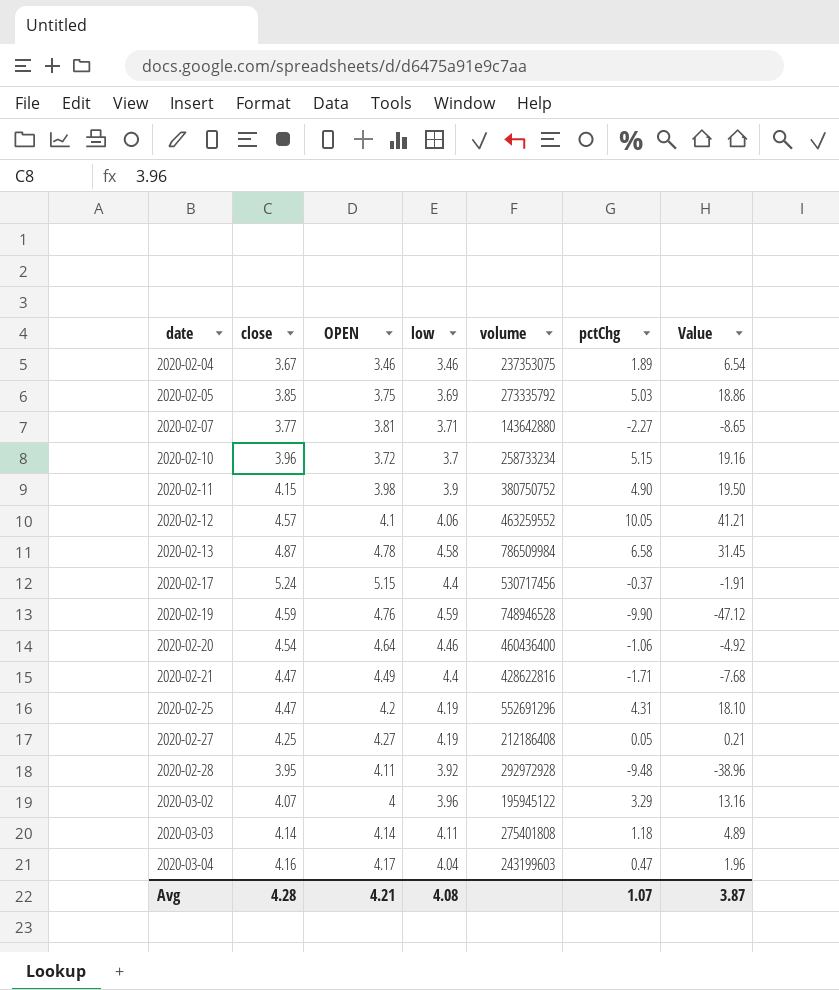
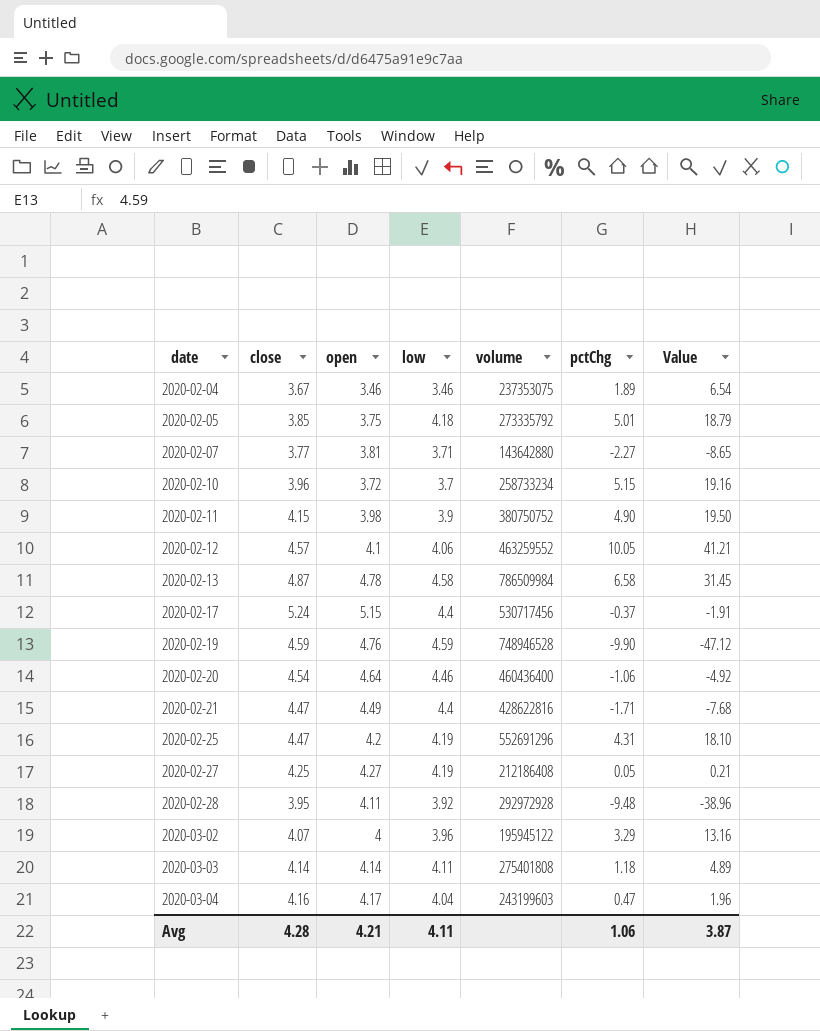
column name: OPEN -> open
2020-02-05 | low: 3.69 -> 4.18
2020-02-05 | pctChg: 5.03 -> 5.01
2020-02-05 | Value: 18.86 -> 18.79
Avg | low: 4.08 -> 4.11
Avg | pctChg: 1.07 -> 1.06

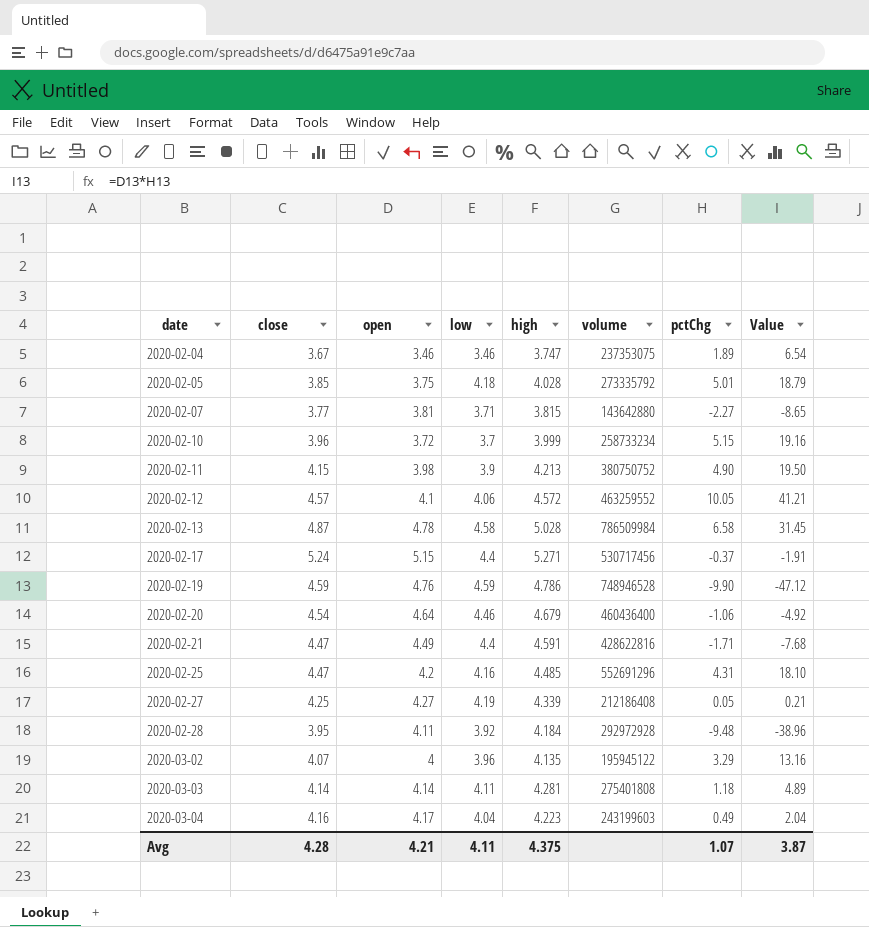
column high | position: none -> 5
2020-02-25 | low: 4.19 -> 4.16
2020-03-04 | pctChg: 0.47 -> 0.49
2020-03-04 | Value: 1.96 -> 2.04
Avg | pctChg: 1.06 -> 1.07

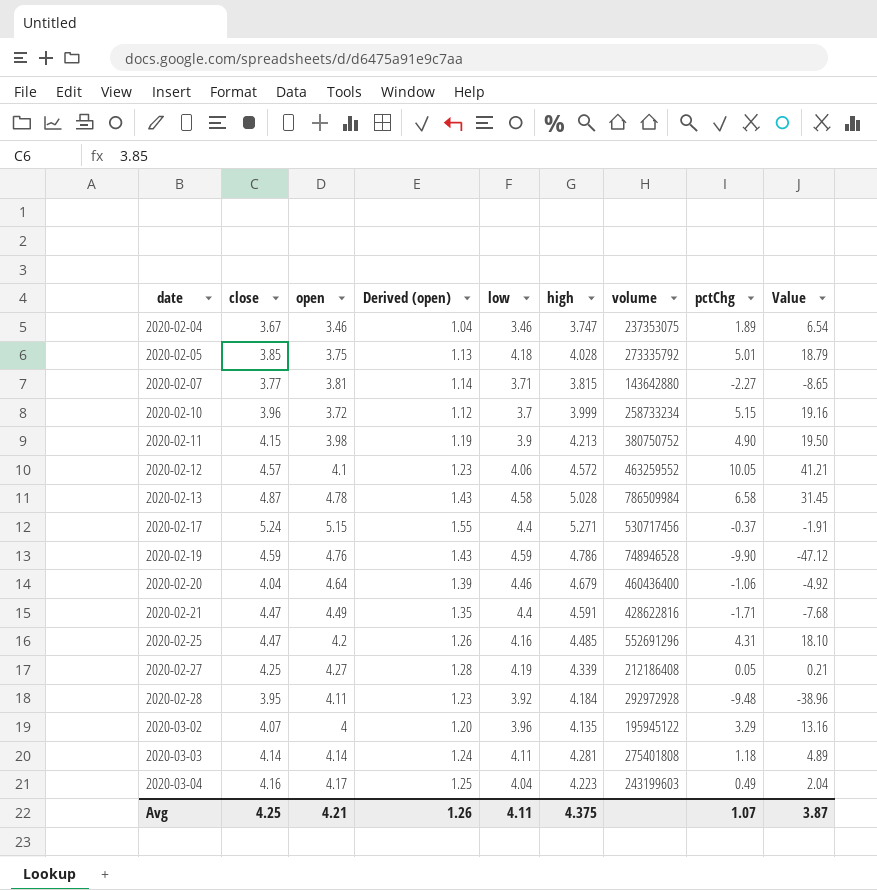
column Derived (open) | formula: none -> [open] * 0.3
2020-02-20 | close: 4.54 -> 4.04
Avg | close: 4.28 -> 4.25

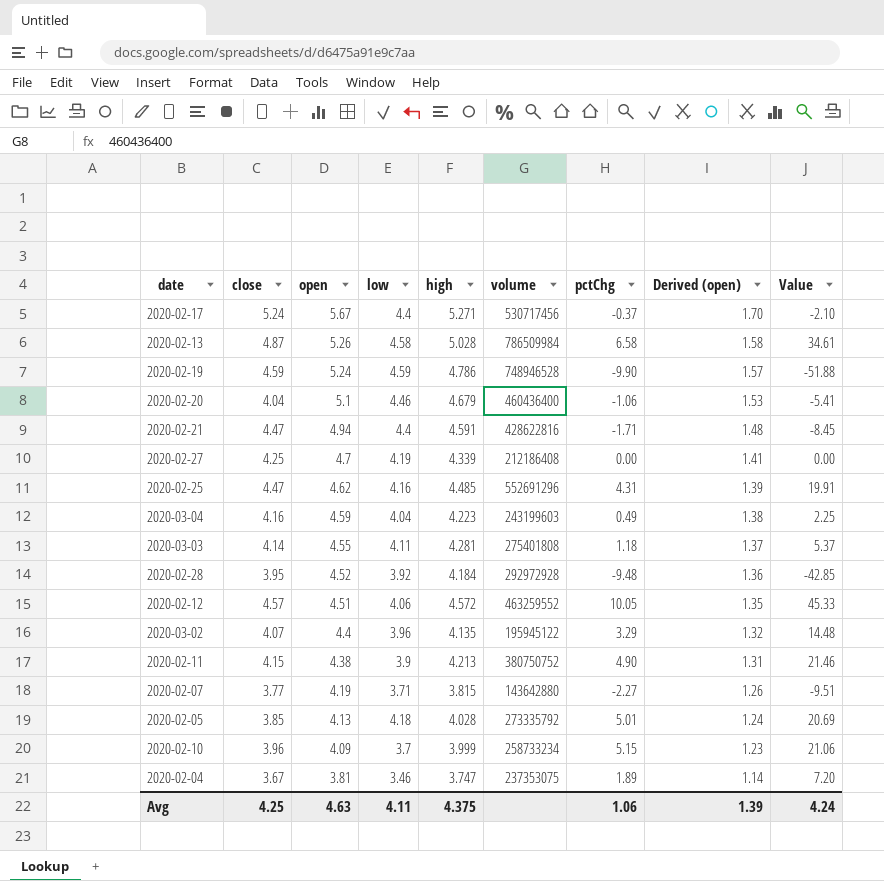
row order: date ascending -> open descending
column Derived (open) | position: 4 -> 8
2020-02-17 | open: 5.15 -> 5.67
2020-02-17 | Derived (open): 1.55 -> 1.70
2020-02-17 | Value: -1.91 -> -2.10
2020-02-13 | open: 4.78 -> 5.26
2020-02-13 | Derived (open): 1.43 -> 1.58
2020-02-13 | Value: 31.45 -> 34.61
2020-02-19 | open: 4.76 -> 5.24
2020-02-19 | Derived (open): 1.43 -> 1.57
2020-02-19 | Value: -47.12 -> -51.88
2020-02-20 | open: 4.64 -> 5.1
2020-02-20 | Derived (open): 1.39 -> 1.53
2020-02-20 | Value: -4.92 -> -5.41
2020-02-21 | open: 4.49 -> 4.94
2020-02-21 | Derived (open): 1.35 -> 1.48
2020-02-21 | Value: -7.68 -> -8.45
2020-02-27 | open: 4.27 -> 4.7
2020-02-27 | pctChg: 0.05 -> 0.00
2020-02-27 | Derived (open): 1.28 -> 1.41
2020-02-27 | Value: 0.21 -> 0.00
2020-02-25 | open: 4.2 -> 4.62
2020-02-25 | Derived (open): 1.26 -> 1.39
2020-02-25 | Value: 18.10 -> 19.91
2020-03-04 | open: 4.17 -> 4.59
2020-03-04 | Derived (open): 1.25 -> 1.38
2020-03-04 | Value: 2.04 -> 2.25
2020-03-03 | open: 4.14 -> 4.55
2020-03-03 | Derived (open): 1.24 -> 1.37
2020-03-03 | Value: 4.89 -> 5.37
2020-02-28 | open: 4.11 -> 4.52
2020-02-28 | Derived (open): 1.23 -> 1.36
2020-02-28 | Value: -38.96 -> -42.85
2020-02-12 | open: 4.1 -> 4.51
2020-02-12 | Derived (open): 1.23 -> 1.35
2020-02-12 | Value: 41.21 -> 45.33
2020-03-02 | open: 4 -> 4.4
2020-03-02 | Derived (open): 1.20 -> 1.32
2020-03-02 | Value: 13.16 -> 14.48
2020-02-11 | open: 3.98 -> 4.38
2020-02-11 | Derived (open): 1.19 -> 1.31
2020-02-11 | Value: 19.50 -> 21.46
2020-02-07 | open: 3.81 -> 4.19
2020-02-07 | Derived (open): 1.14 -> 1.26
2020-02-07 | Value: -8.65 -> -9.51
2020-02-05 | open: 3.75 -> 4.13
2020-02-05 | Derived (open): 1.13 -> 1.24
2020-02-05 | Value: 18.79 -> 20.69
2020-02-10 | open: 3.72 -> 4.09
2020-02-10 | Derived (open): 1.12 -> 1.23
2020-02-10 | Value: 19.16 -> 21.06
2020-02-04 | open: 3.46 -> 3.81
2020-02-04 | Derived (open): 1.04 -> 1.14
2020-02-04 | Value: 6.54 -> 7.20
Avg | open: 4.21 -> 4.63
Avg | pctChg: 1.07 -> 1.06
Avg | Derived (open): 1.26 -> 1.39
Avg | Value: 3.87 -> 4.24

